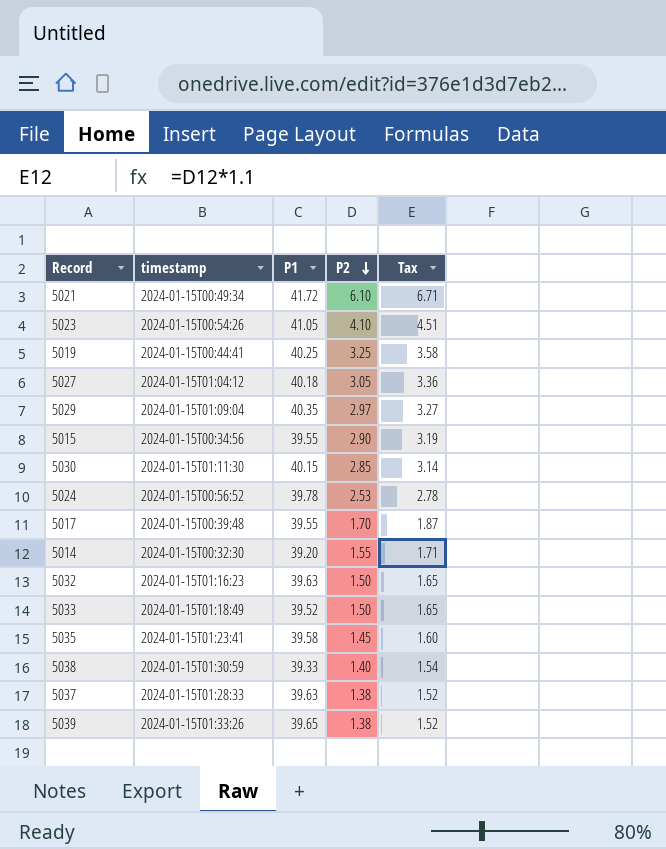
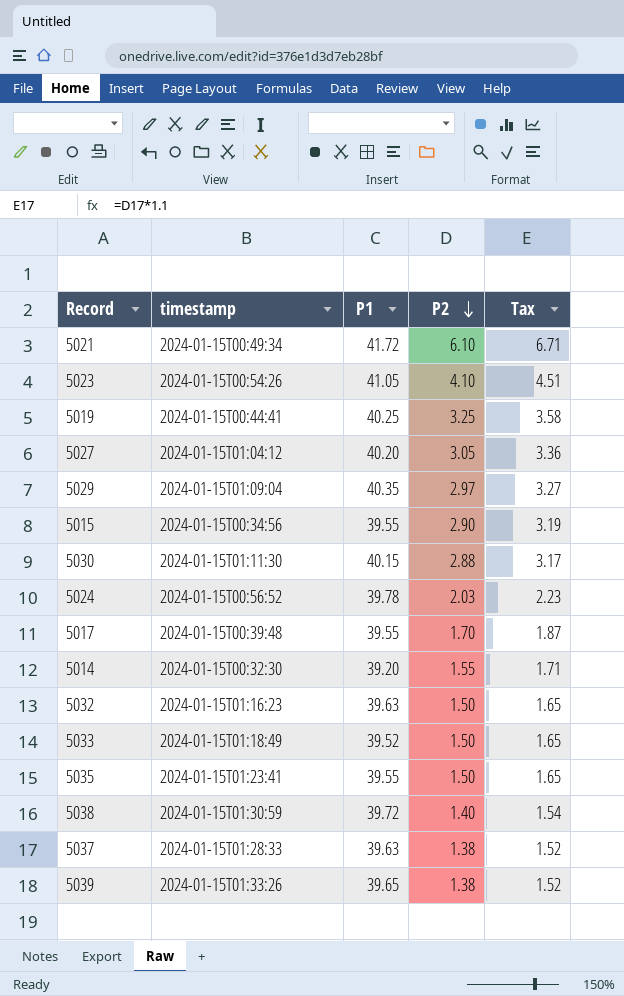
5027 | P1: 40.18 -> 40.20
5030 | P2: 2.85 -> 2.88
5030 | Tax: 3.14 -> 3.17
5024 | P2: 2.53 -> 2.03
5024 | Tax: 2.78 -> 2.23
5035 | P1: 39.58 -> 39.55
5035 | P2: 1.45 -> 1.50
5035 | Tax: 1.60 -> 1.65
5038 | P1: 39.33 -> 39.72

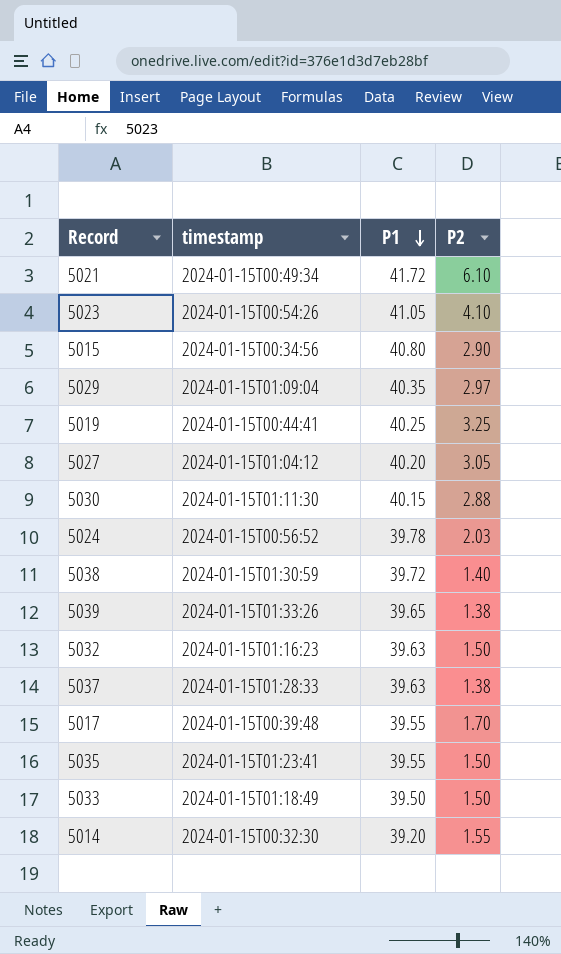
row order: P2 descending -> P1 descending
column Tax | formula: [P2] * 1.1 -> none
5015 | P1: 39.55 -> 40.80
5033 | P1: 39.52 -> 39.50

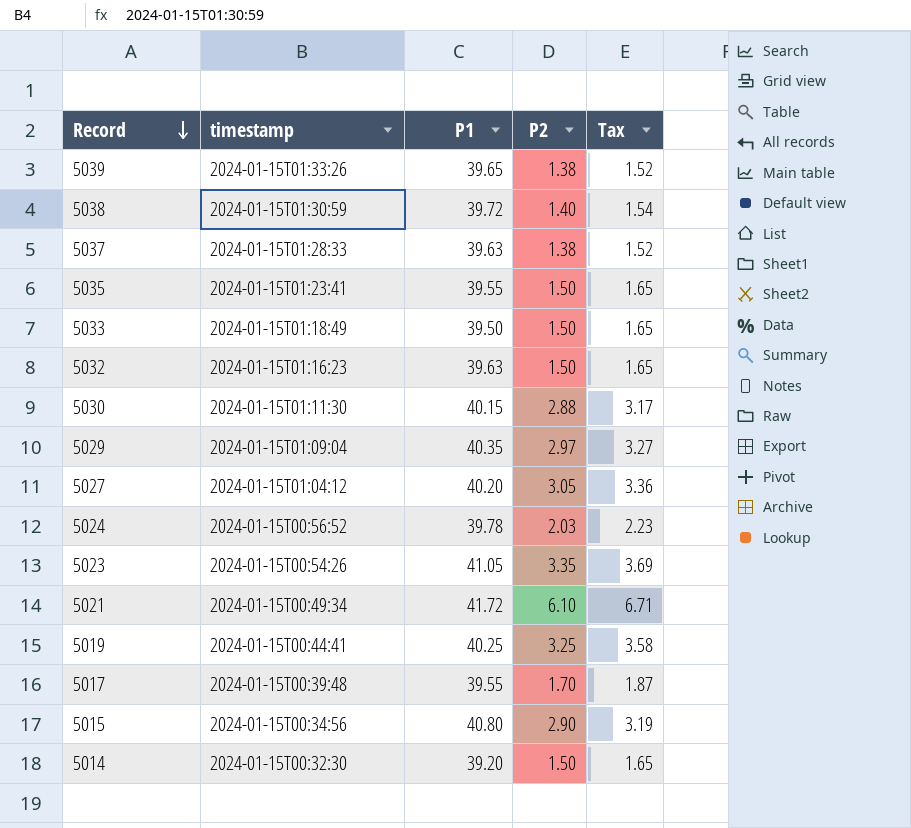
row order: P1 descending -> Record descending
column Tax | formula: none -> [P2] * 1.1
5023 | P2: 4.10 -> 3.35
5014 | P2: 1.55 -> 1.50

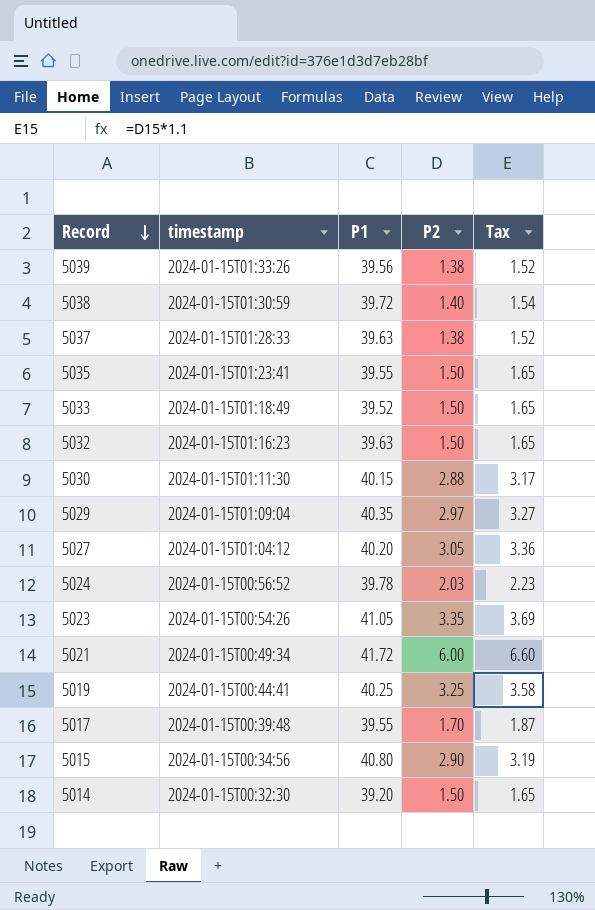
5039 | P1: 39.65 -> 39.56
5033 | P1: 39.50 -> 39.52
5021 | P2: 6.10 -> 6.00
5021 | Tax: 6.71 -> 6.60

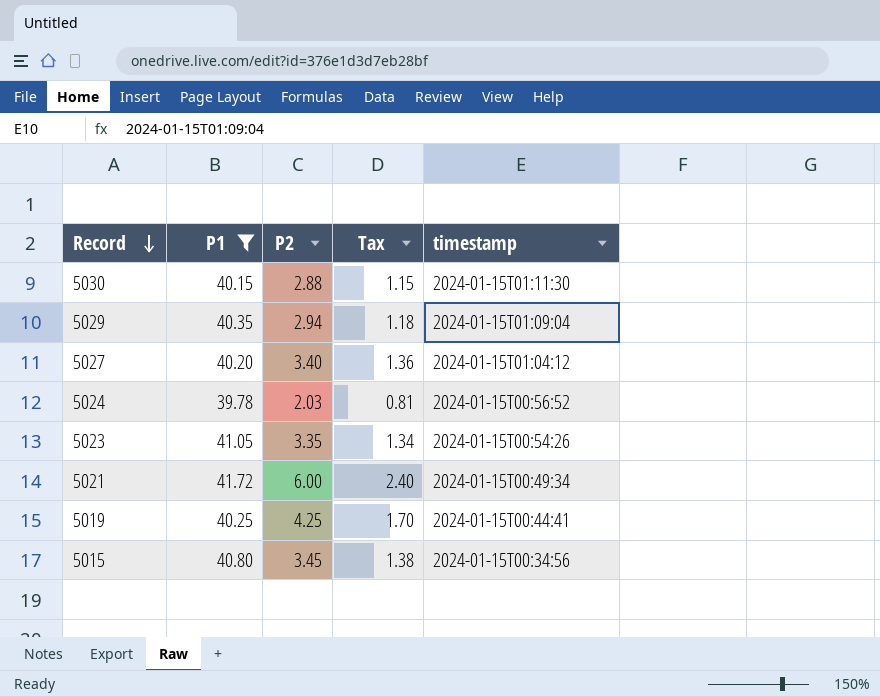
filter: none -> P1 >= 39.78
column Tax | formula: [P2] * 1.1 -> [P2] * 0.4
column timestamp | position: 2 -> 5
5029 | P2: 2.97 -> 2.94
5027 | P2: 3.05 -> 3.40
5019 | P2: 3.25 -> 4.25
5015 | P2: 2.90 -> 3.45

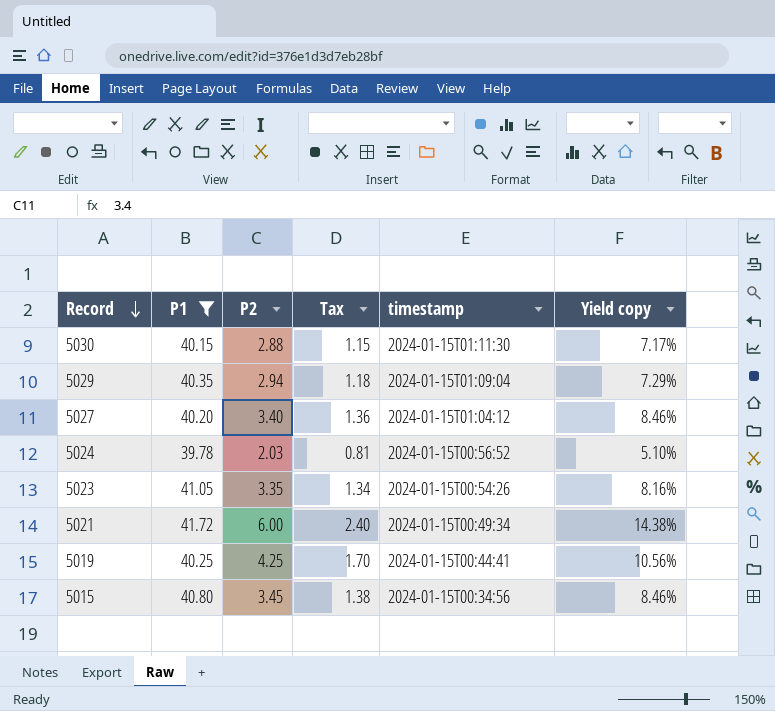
column Yield copy | formula: none -> [P2] / [P1]

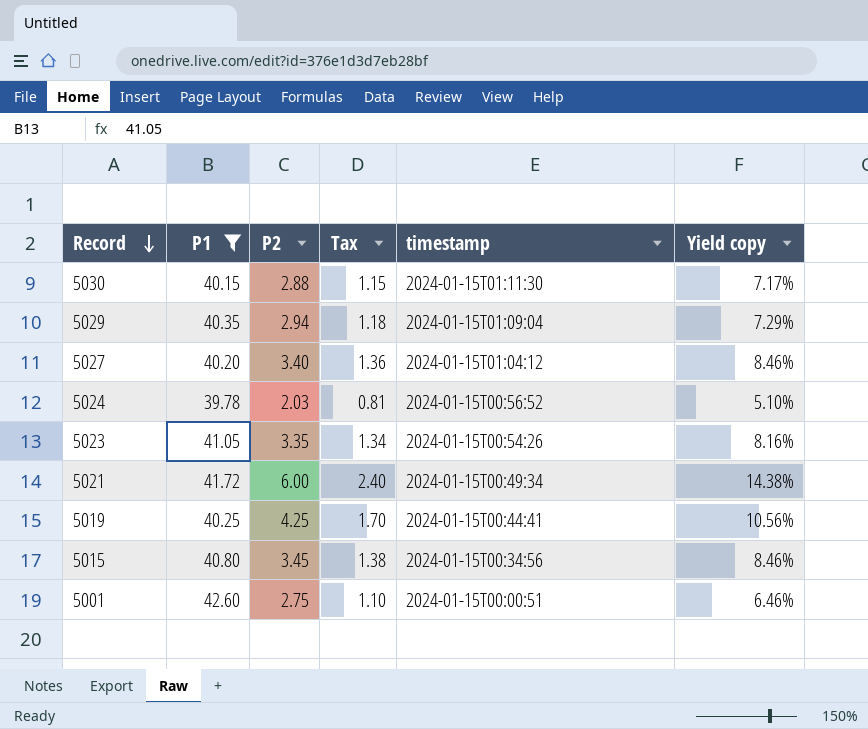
row 5001: none -> 42.60 | 2.75 | 1.10 | 2024-01-15T00:00:51 | 6.46%

